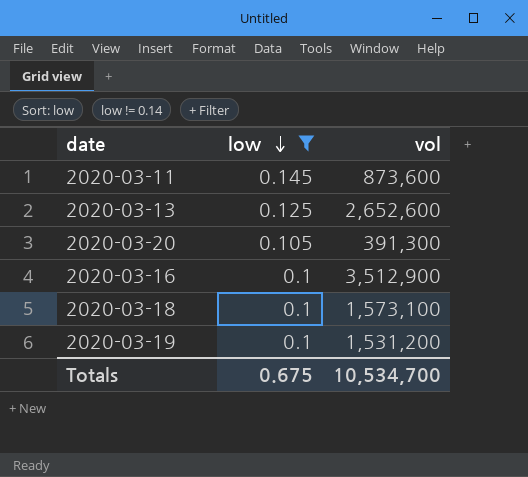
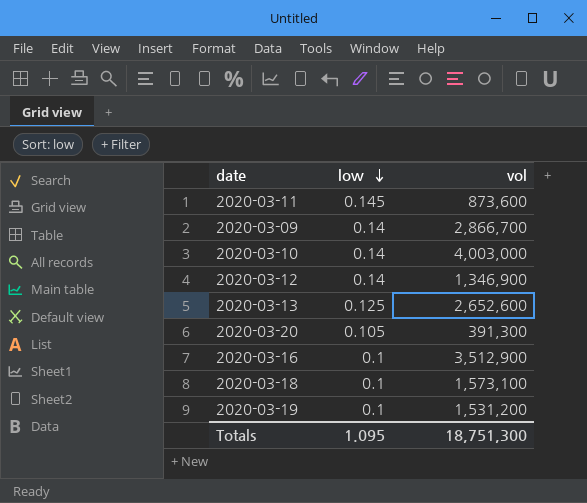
filter: low != 0.14 -> none
Totals | low: 0.675 -> 1.095
Totals | vol: 10,534,700 -> 18,751,300

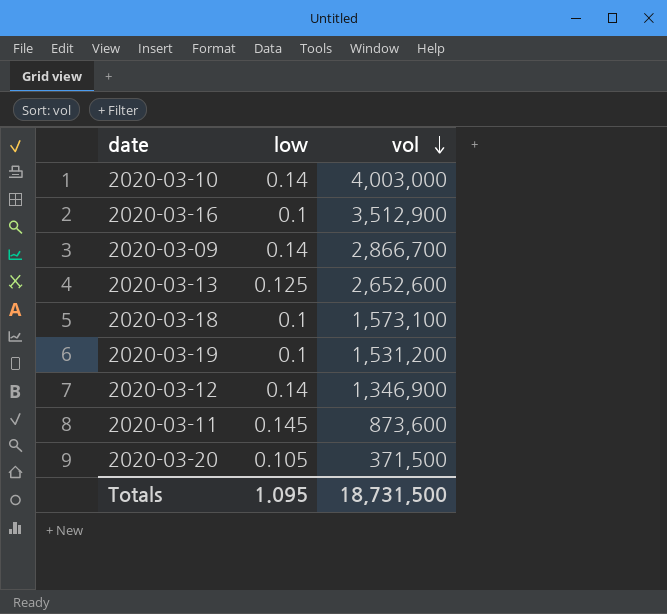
row order: low descending -> vol descending
2020-03-20 | vol: 391,300 -> 371,500
Totals | vol: 18,751,300 -> 18,731,500

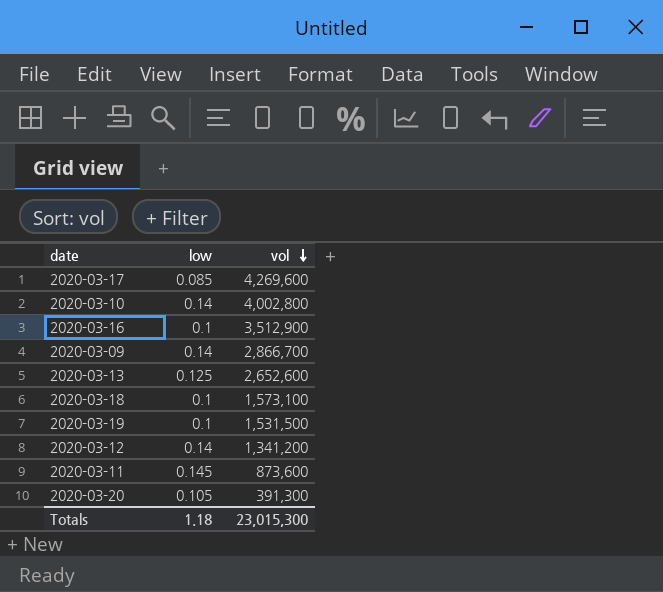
row 2020-03-17: none -> 0.085 | 4,269,600
2020-03-10 | vol: 4,003,000 -> 4,002,800
2020-03-19 | vol: 1,531,200 -> 1,531,500
2020-03-12 | vol: 1,346,900 -> 1,341,200
2020-03-20 | vol: 371,500 -> 391,300
Totals | low: 1.095 -> 1.18
Totals | vol: 18,731,500 -> 23,015,300

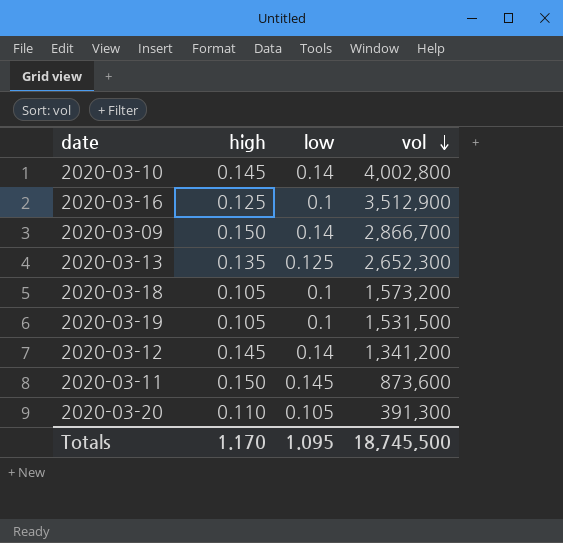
column high | position: none -> 2
row 2020-03-17: 0.085 | 4,269,600 -> none
2020-03-13 | vol: 2,652,600 -> 2,652,300
2020-03-18 | vol: 1,573,100 -> 1,573,200
Totals | low: 1.18 -> 1.095
Totals | vol: 23,015,300 -> 18,745,500

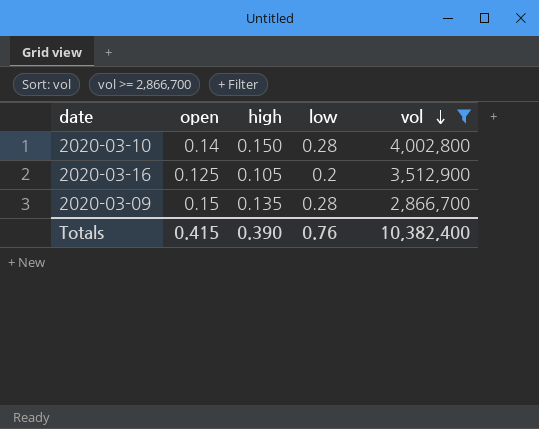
filter: none -> vol >= 2,866,700
column open | position: none -> 2
2020-03-10 | high: 0.145 -> 0.150
2020-03-10 | low: 0.14 -> 0.28
2020-03-16 | high: 0.125 -> 0.105
2020-03-16 | low: 0.1 -> 0.2
2020-03-09 | high: 0.150 -> 0.135
2020-03-09 | low: 0.14 -> 0.28
Totals | high: 1.170 -> 0.390
Totals | low: 1.095 -> 0.76
Totals | vol: 18,745,500 -> 10,382,400

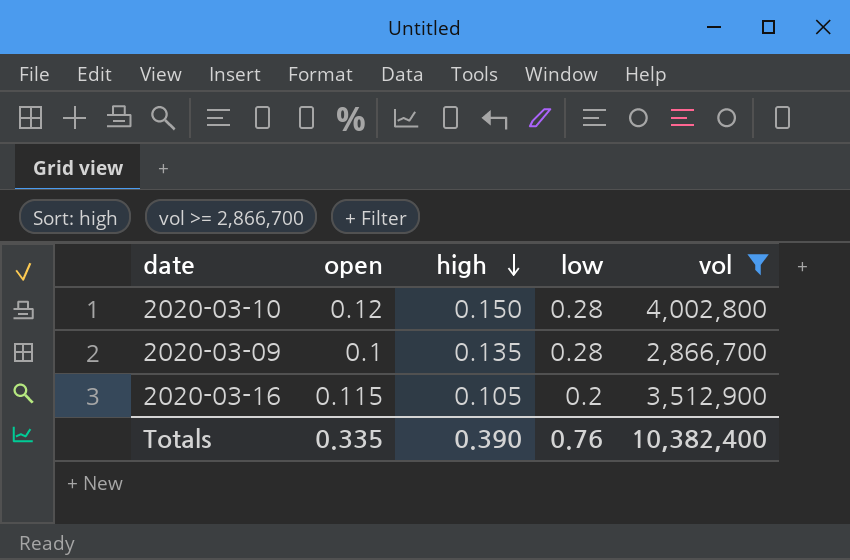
row order: vol descending -> high descending
2020-03-10 | open: 0.14 -> 0.12
2020-03-09 | open: 0.15 -> 0.1
2020-03-16 | open: 0.125 -> 0.115
Totals | open: 0.415 -> 0.335

